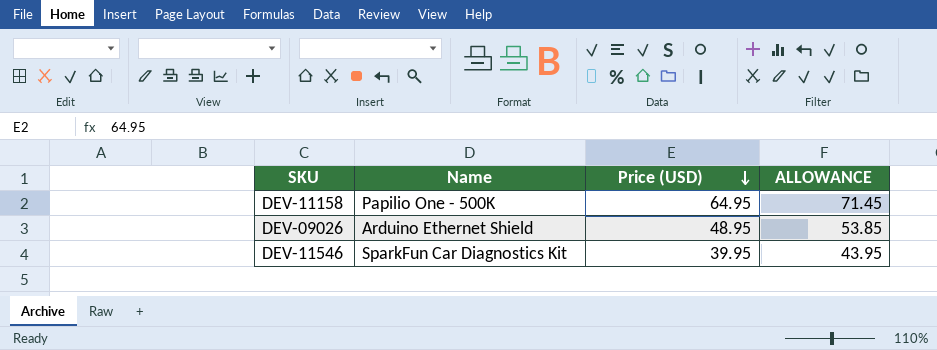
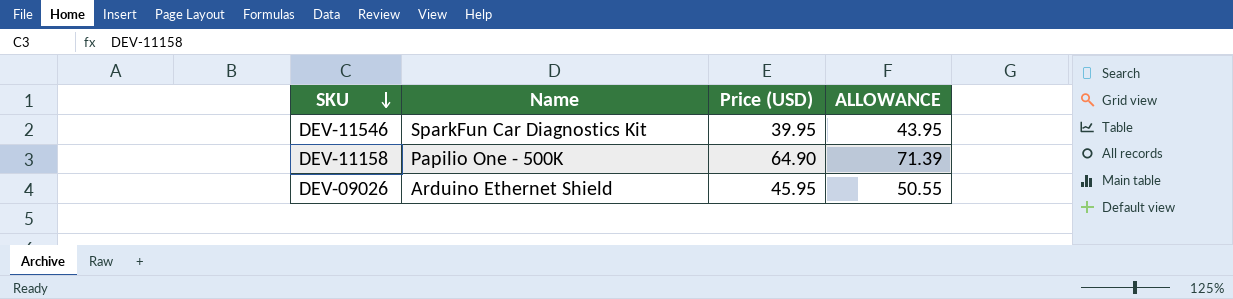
row order: Price (USD) descending -> SKU descending
DEV-11158 | Price (USD): 64.95 -> 64.90
DEV-11158 | ALLOWANCE: 71.45 -> 71.39
DEV-09026 | Price (USD): 48.95 -> 45.95
DEV-09026 | ALLOWANCE: 53.85 -> 50.55

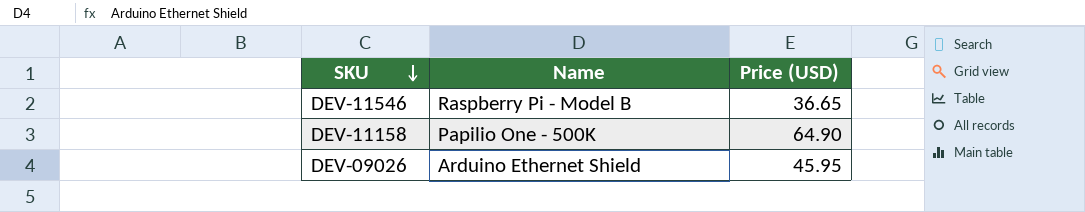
column ALLOWANCE | formula: [Price (USD)] * 1.1 -> none
DEV-11546 | Name: SparkFun Car Diagnostics Kit -> Raspberry Pi - Model B
DEV-11546 | Price (USD): 39.95 -> 36.65

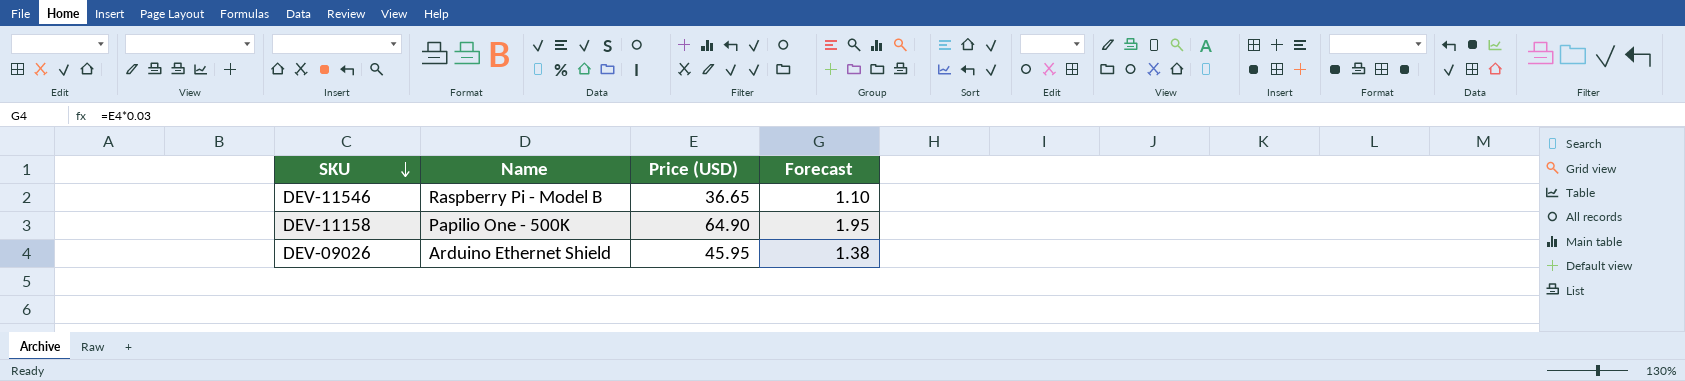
column Forecast | formula: none -> [Price (USD)] * 0.03

